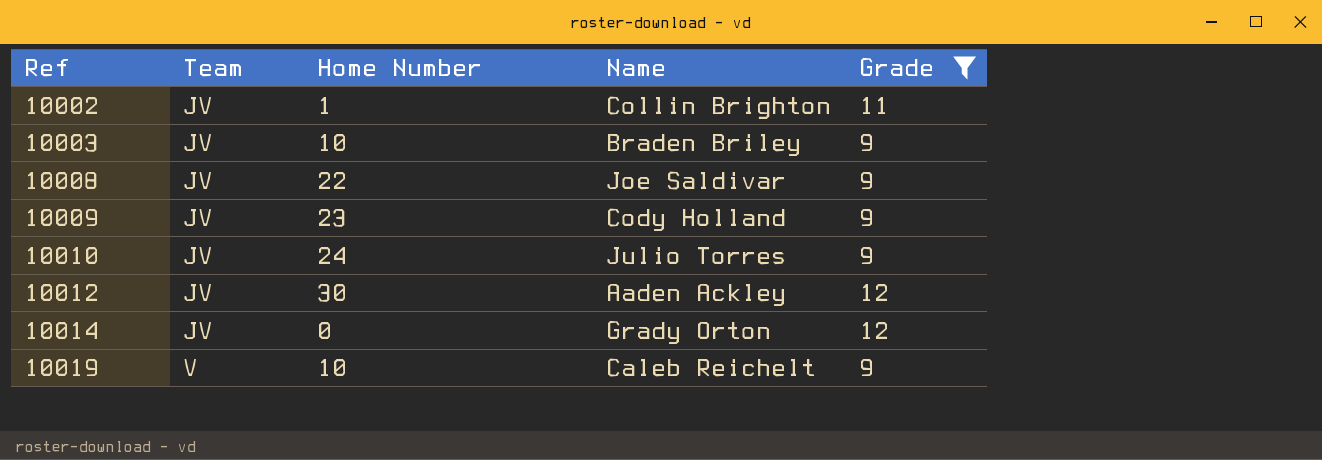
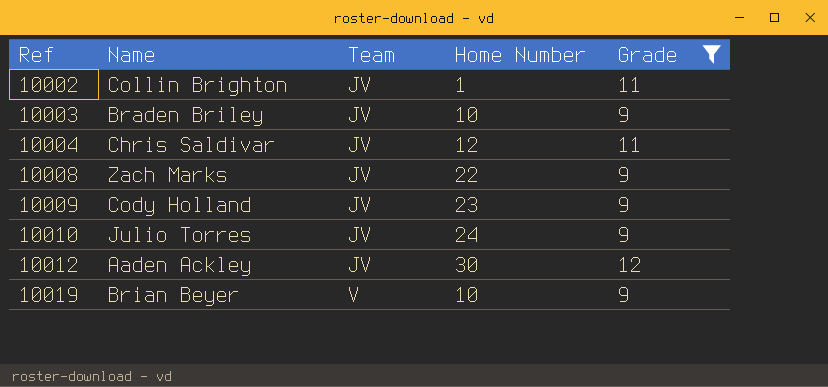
column Name | position: 4 -> 2
row 10014: JV | 0 | Grady Orton | 12 -> none
row 10004: none -> Chris Saldivar | JV | 12 | 11
10008 | Name: Joe Saldivar -> Zach Marks
10019 | Name: Caleb Reichelt -> Brian Beyer

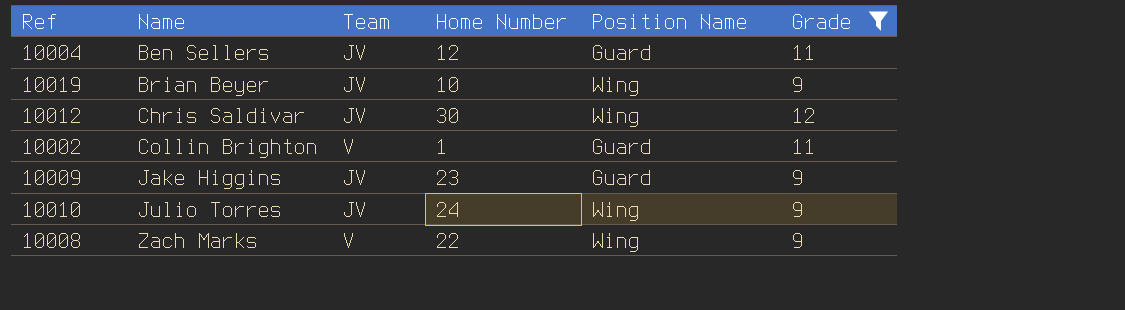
row order: Ref ascending -> Name ascending
column Position Name | position: none -> 5
row 10003: Braden Briley | JV | 10 | 9 -> none
10004 | Name: Chris Saldivar -> Ben Sellers
10019 | Team: V -> JV
10012 | Name: Aaden Ackley -> Chris Saldivar
10002 | Team: JV -> V
10009 | Name: Cody Holland -> Jake Higgins
10008 | Team: JV -> V

